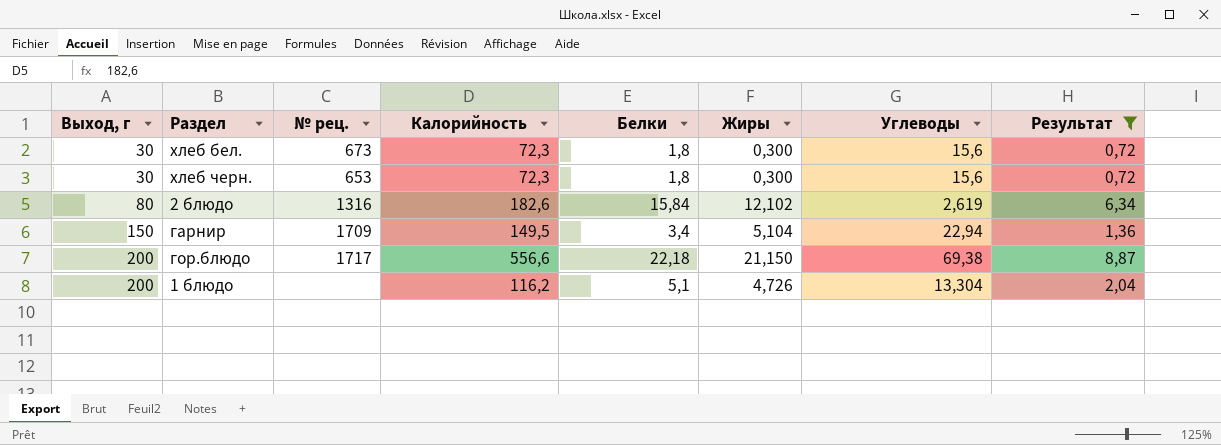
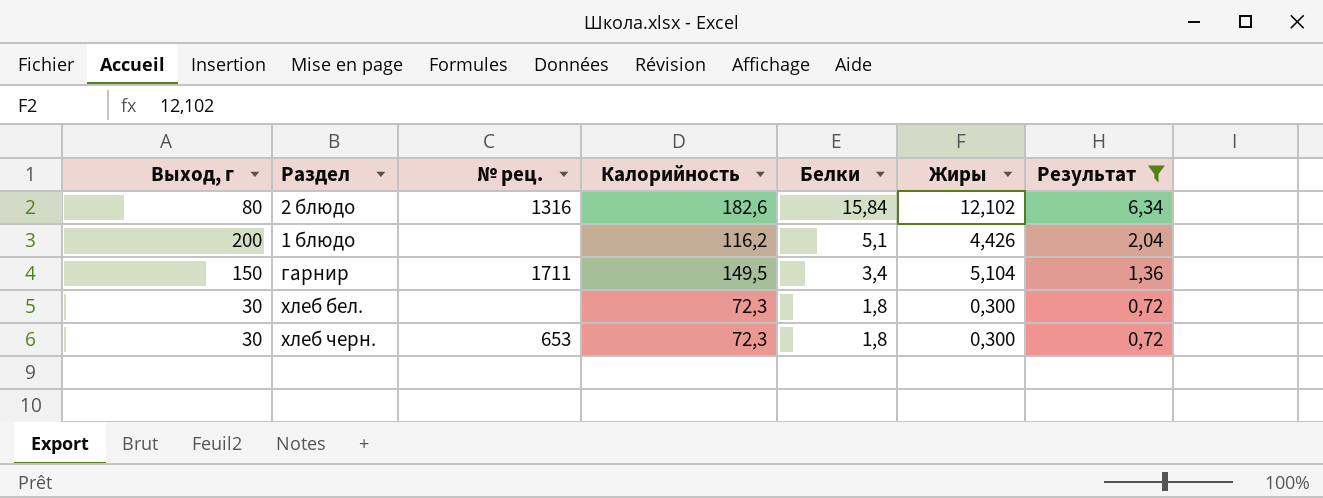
row order: Выход, г ascending -> Белки descending
column Углеводы | position: 7 -> none
row гор.блюдо: 200 | 1717 | 556,6 | 22,18 | 21,150 | 69,38 | 8,87 -> none
1 блюдо | Жиры: 4,726 -> 4,426
гарнир | № рец.: 1709 -> 1711
хлеб бел. | № рец.: 673 -> none

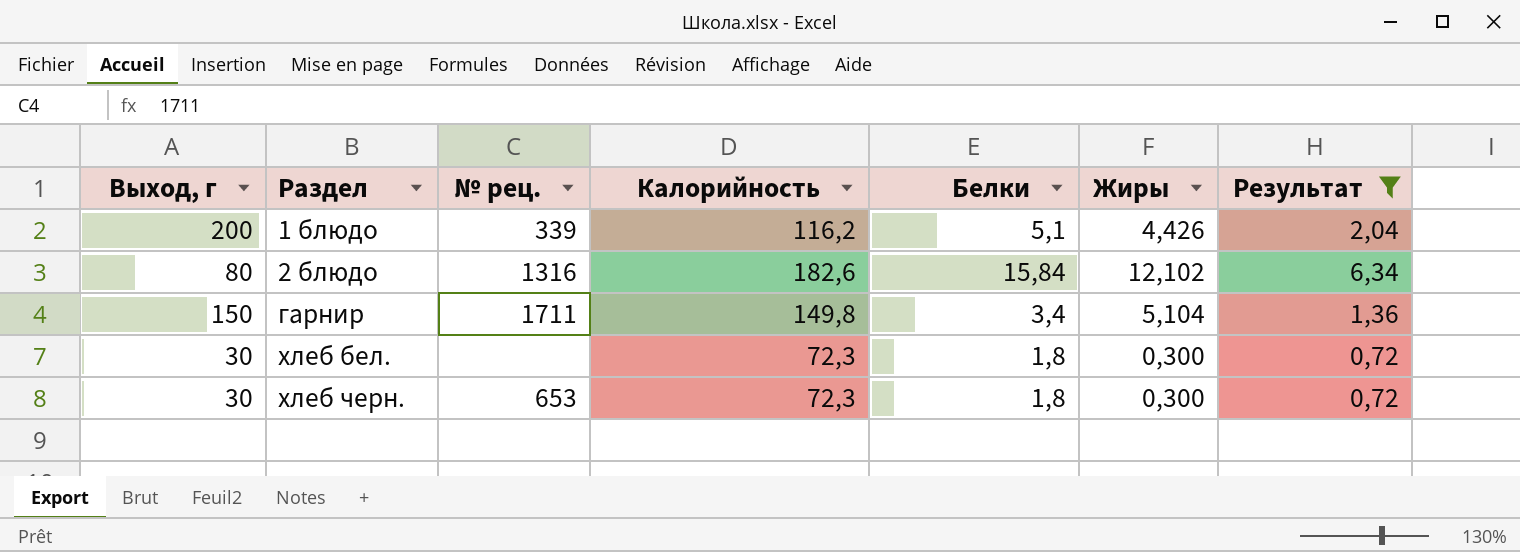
row order: Белки descending -> Раздел ascending
1 блюдо | № рец.: none -> 339
гарнир | Калорийность: 149,5 -> 149,8

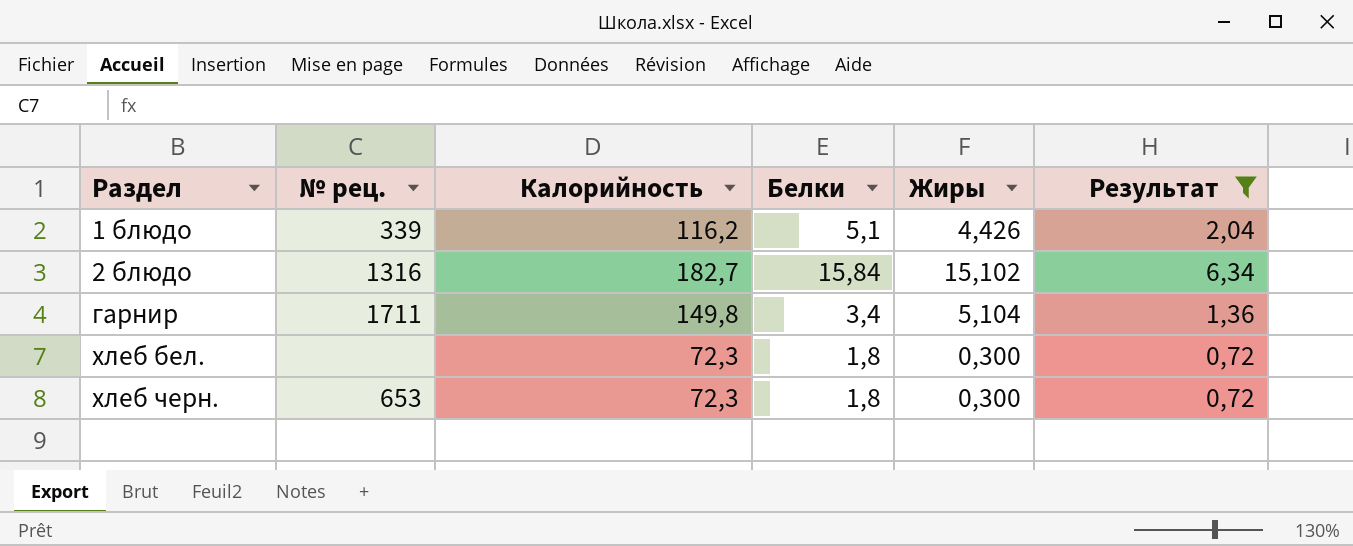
column Выход, г | position: 1 -> none
2 блюдо | Калорийность: 182,6 -> 182,7
2 блюдо | Жиры: 12,102 -> 15,102

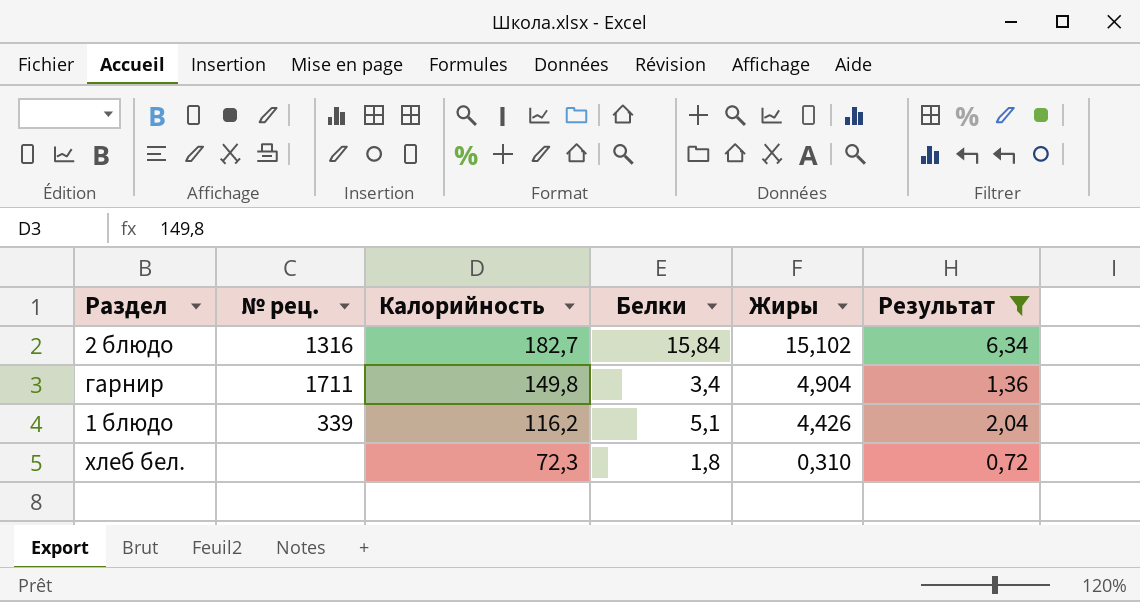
row order: Раздел ascending -> Калорийность descending
row хлеб черн.: 653 | 72,3 | 1,8 | 0,300 | 0,72 -> none
гарнир | Жиры: 5,104 -> 4,904
хлеб бел. | Жиры: 0,300 -> 0,310

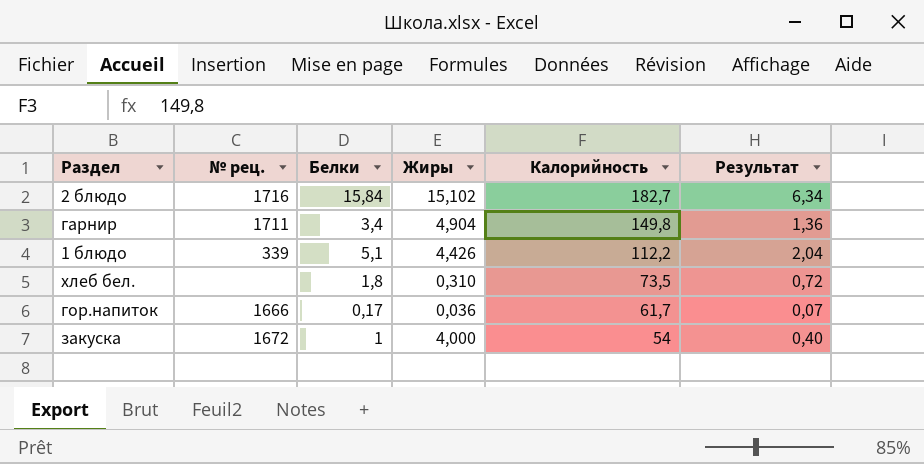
filter: Результат >= 0,72 -> none
column Калорийность | position: 3 -> 5
2 блюдо | № рец.: 1316 -> 1716
1 блюдо | Калорийность: 116,2 -> 112,2
хлеб бел. | Калорийность: 72,3 -> 73,5

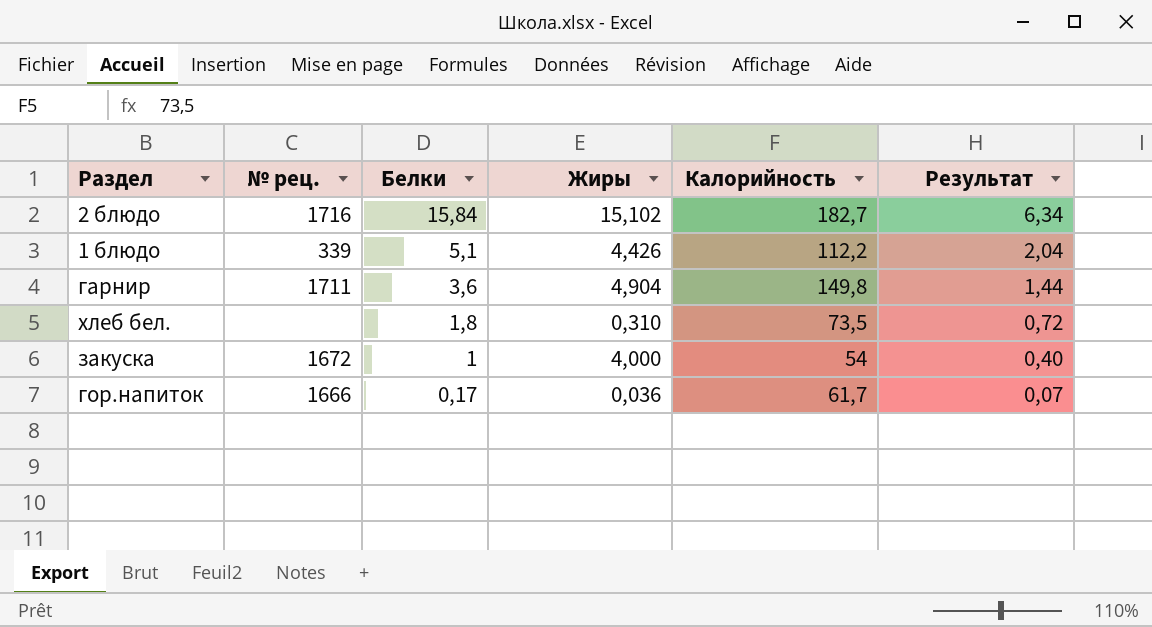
row order: Калорийность descending -> Белки descending
гарнир | Белки: 3,4 -> 3,6
гарнир | Результат: 1,36 -> 1,44

